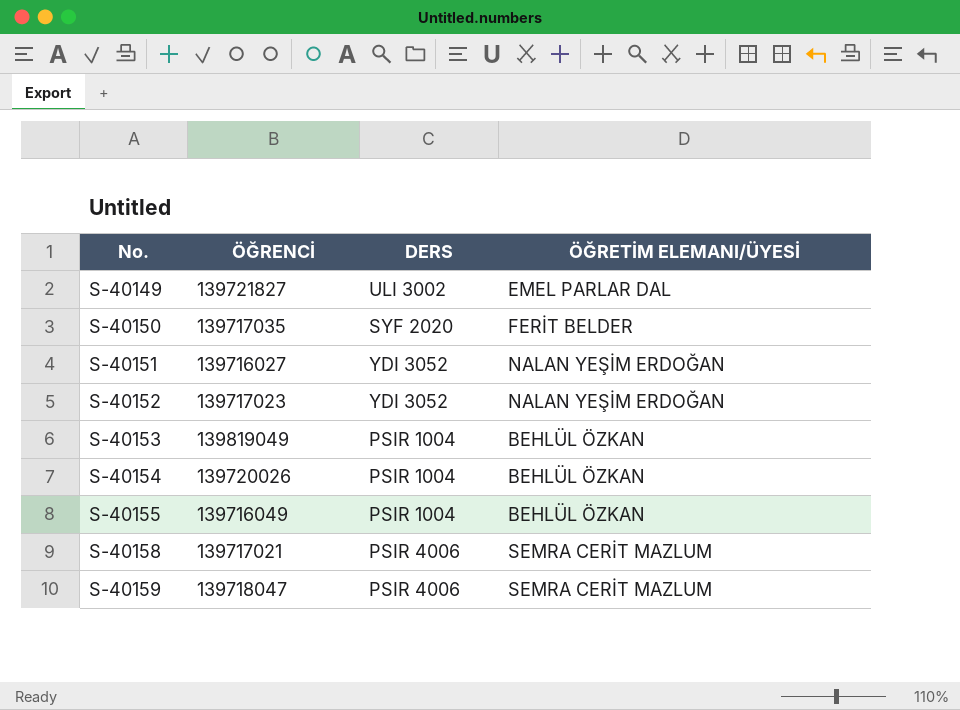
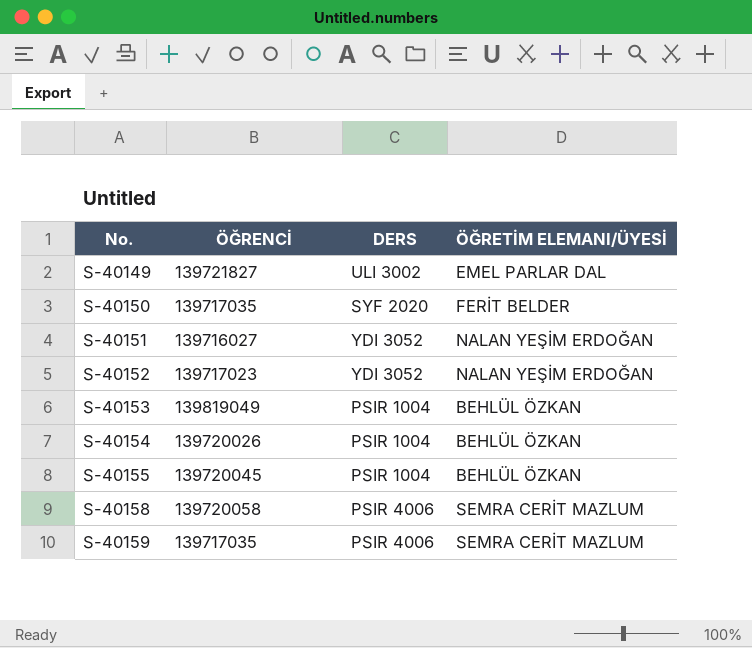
S-40155 | ÖĞRENCİ: 139716049 -> 139720045
S-40158 | ÖĞRENCİ: 139717021 -> 139720058
S-40159 | ÖĞRENCİ: 139718047 -> 139717035

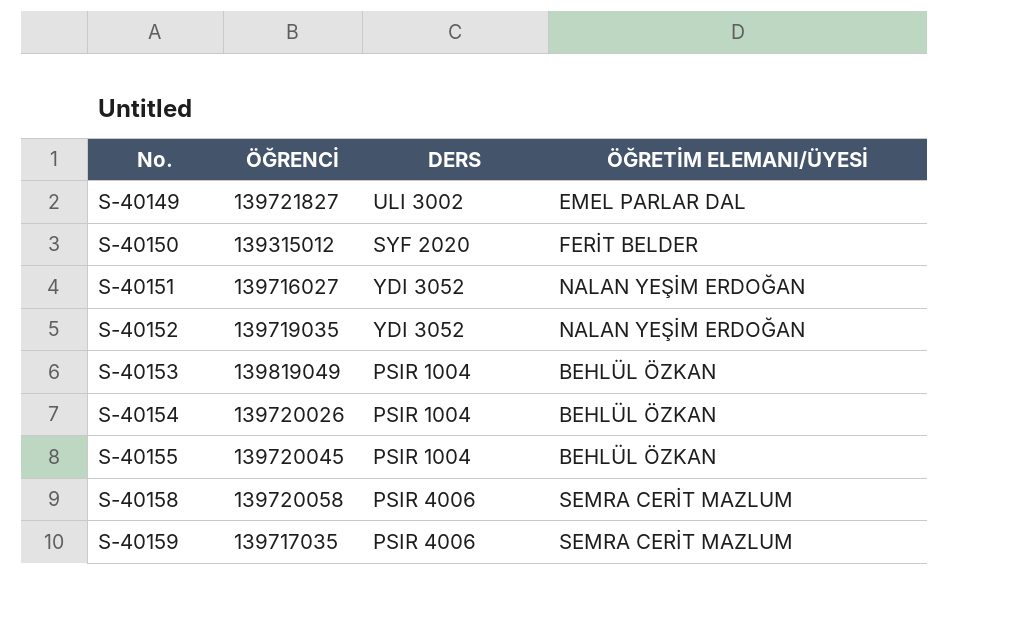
S-40150 | ÖĞRENCİ: 139717035 -> 139315012
S-40152 | ÖĞRENCİ: 139717023 -> 139719035

